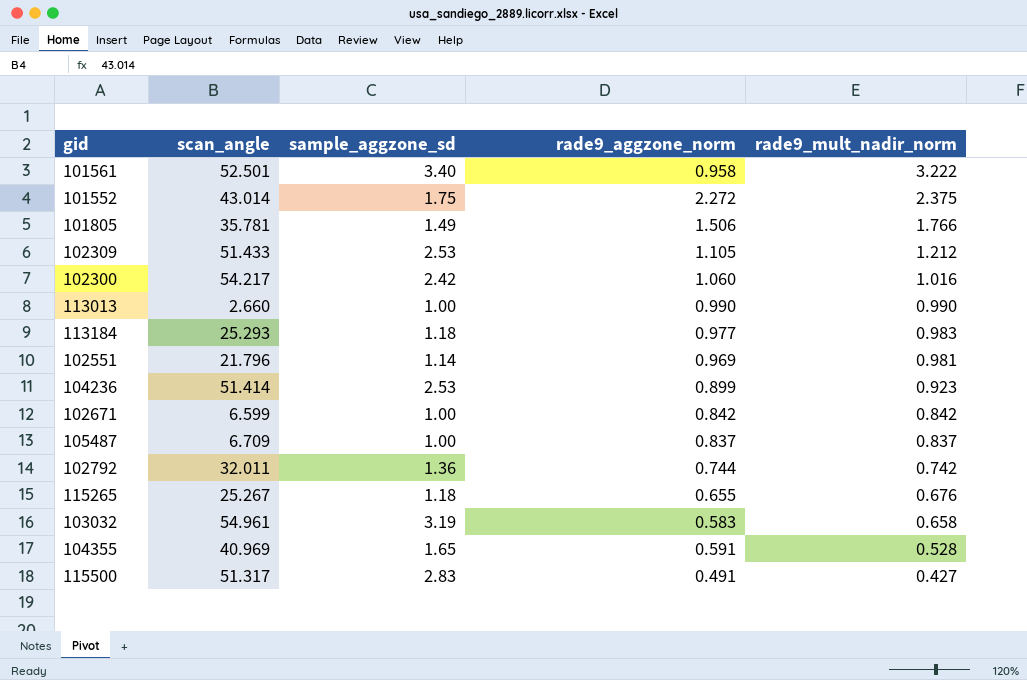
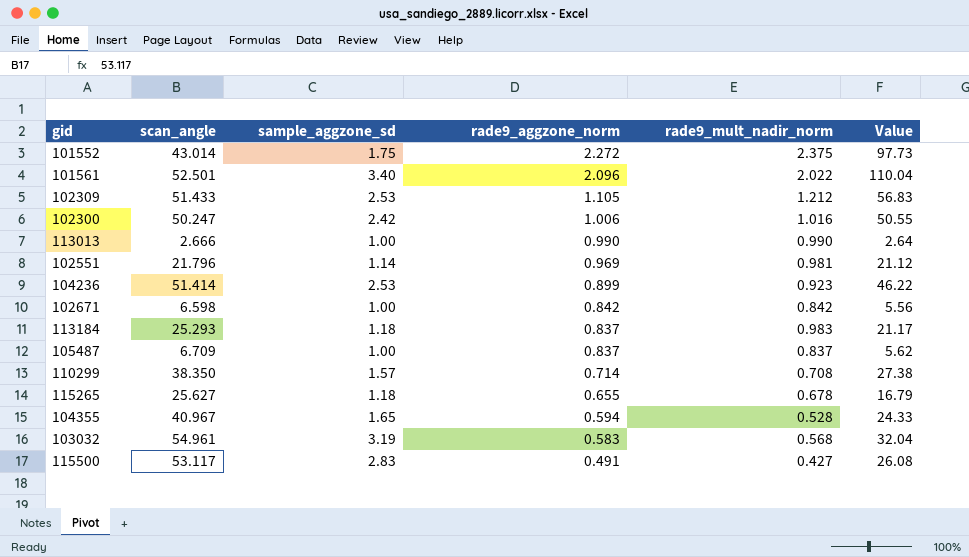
row order: rade9_mult_nadir_norm descending -> rade9_aggzone_norm descending
column Value | formula: none -> [scan_angle] * [rade9_aggzone_norm]
row 101805: 35.781 | 1.49 | 1.506 | 1.766 -> none
row 102792: 32.011 | 1.36 | 0.744 | 0.742 -> none
101561 | rade9_aggzone_norm: 0.958 -> 2.096
101561 | rade9_mult_nadir_norm: 3.222 -> 2.022
102300 | scan_angle: 54.217 -> 50.247
102300 | rade9_aggzone_norm: 1.060 -> 1.006
113013 | scan_angle: 2.660 -> 2.666
102671 | scan_angle: 6.599 -> 6.598
113184 | rade9_aggzone_norm: 0.977 -> 0.837
row 110299: none -> 38.350 | 1.57 | 0.714 | 0.708 | 27.38
115265 | scan_angle: 25.267 -> 25.627
115265 | rade9_mult_nadir_norm: 0.676 -> 0.678
104355 | scan_angle: 40.969 -> 40.967
104355 | rade9_aggzone_norm: 0.591 -> 0.594
103032 | rade9_mult_nadir_norm: 0.658 -> 0.568
115500 | scan_angle: 51.317 -> 53.117

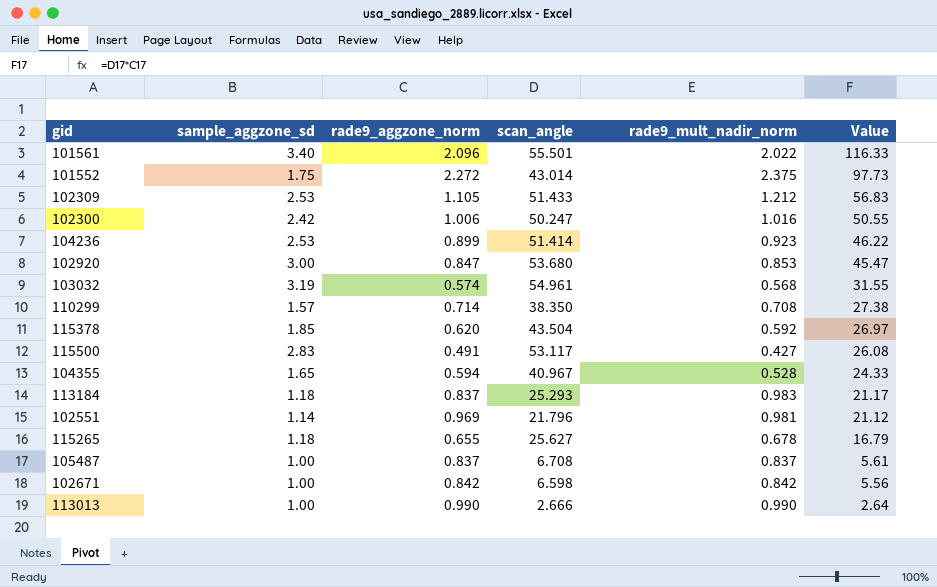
row order: rade9_aggzone_norm descending -> Value descending
column scan_angle | position: 2 -> 4
101561 | scan_angle: 52.501 -> 55.501
101561 | Value: 110.04 -> 116.33
row 102920: none -> 3.00 | 0.847 | 53.680 | 0.853 | 45.47
103032 | rade9_aggzone_norm: 0.583 -> 0.574
103032 | Value: 32.04 -> 31.55
row 115378: none -> 1.85 | 0.620 | 43.504 | 0.592 | 26.97
105487 | scan_angle: 6.709 -> 6.708
105487 | Value: 5.62 -> 5.61

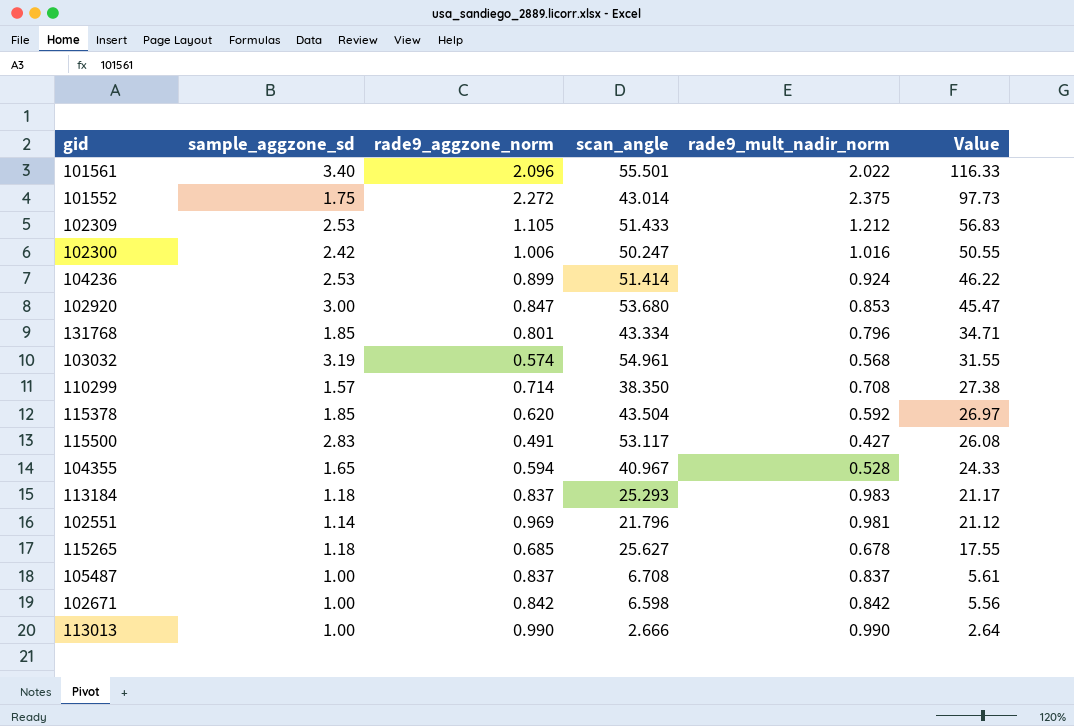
104236 | rade9_mult_nadir_norm: 0.923 -> 0.924
row 131768: none -> 1.85 | 0.801 | 43.334 | 0.796 | 34.71
115265 | rade9_aggzone_norm: 0.655 -> 0.685
115265 | Value: 16.79 -> 17.55

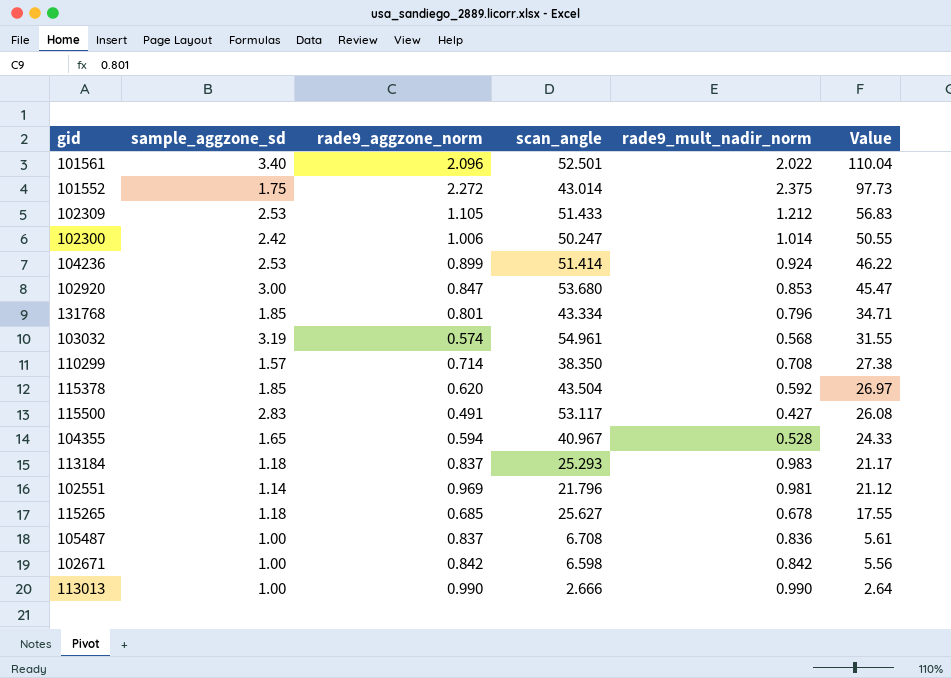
101561 | scan_angle: 55.501 -> 52.501
101561 | Value: 116.33 -> 110.04
102300 | rade9_mult_nadir_norm: 1.016 -> 1.014
105487 | rade9_mult_nadir_norm: 0.837 -> 0.836

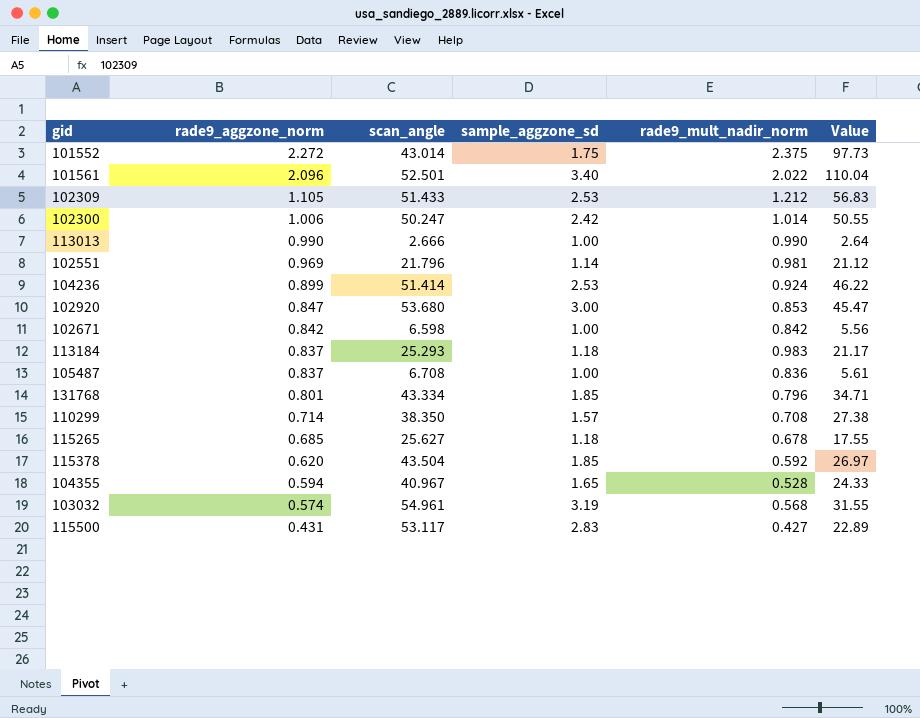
row order: Value descending -> rade9_aggzone_norm descending
column sample_aggzone_sd | position: 2 -> 4
115500 | rade9_aggzone_norm: 0.491 -> 0.431
115500 | Value: 26.08 -> 22.89

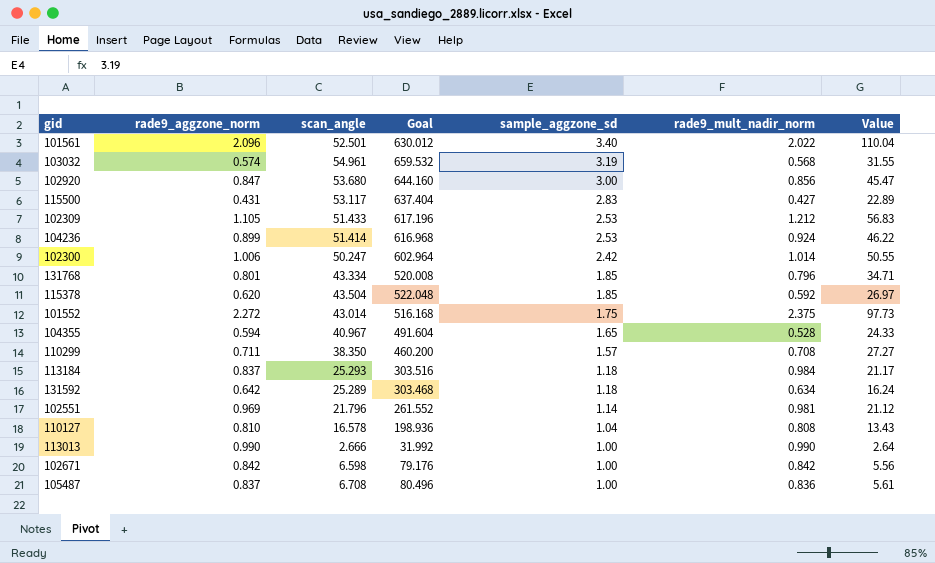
row order: rade9_aggzone_norm descending -> sample_aggzone_sd descending
column Goal | formula: none -> [scan_angle] * 12
row 115265: 0.685 | 25.627 | 1.18 | 0.678 | 17.55 -> none
102920 | rade9_mult_nadir_norm: 0.853 -> 0.856
110299 | rade9_aggzone_norm: 0.714 -> 0.711
110299 | Value: 27.38 -> 27.27
113184 | rade9_mult_nadir_norm: 0.983 -> 0.984
row 131592: none -> 0.642 | 25.289 | 303.468 | 1.18 | 0.634 | 16.24
row 110127: none -> 0.810 | 16.578 | 198.936 | 1.04 | 0.808 | 13.43

